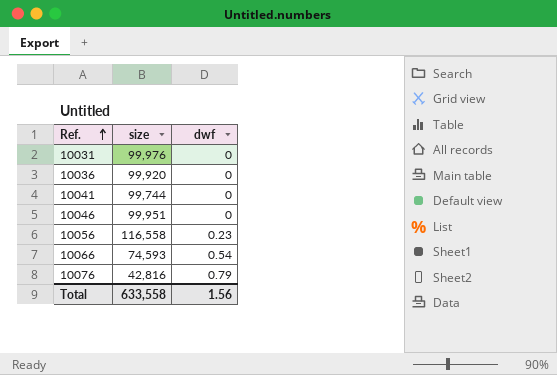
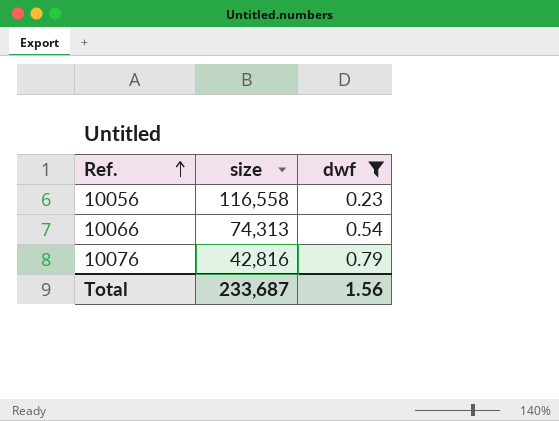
filter: none -> dwf != 0
10066 | size: 74,593 -> 74,313
Total | size: 633,558 -> 233,687

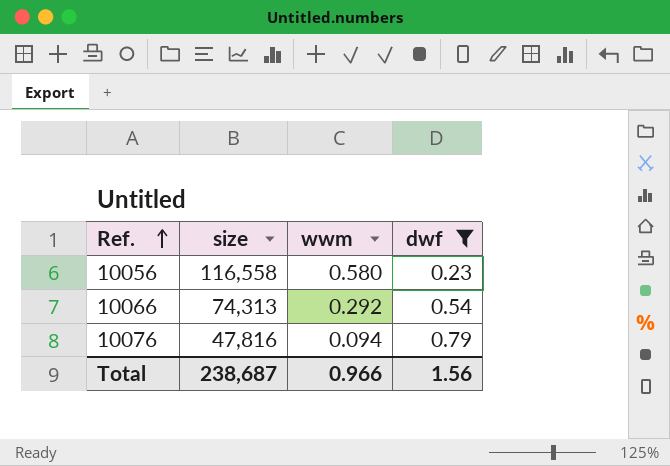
column wwm | position: none -> 3
10076 | size: 42,816 -> 47,816
Total | size: 233,687 -> 238,687

